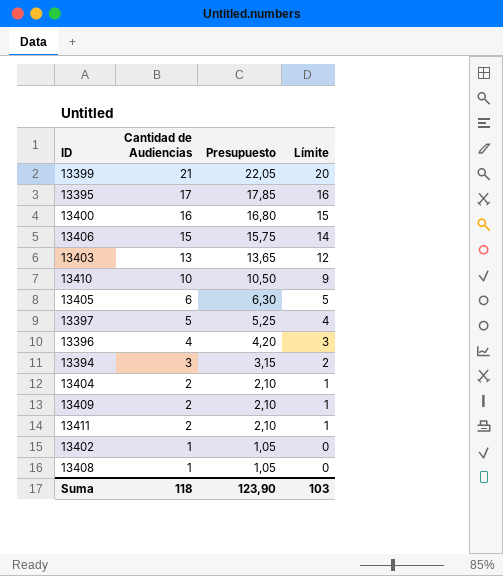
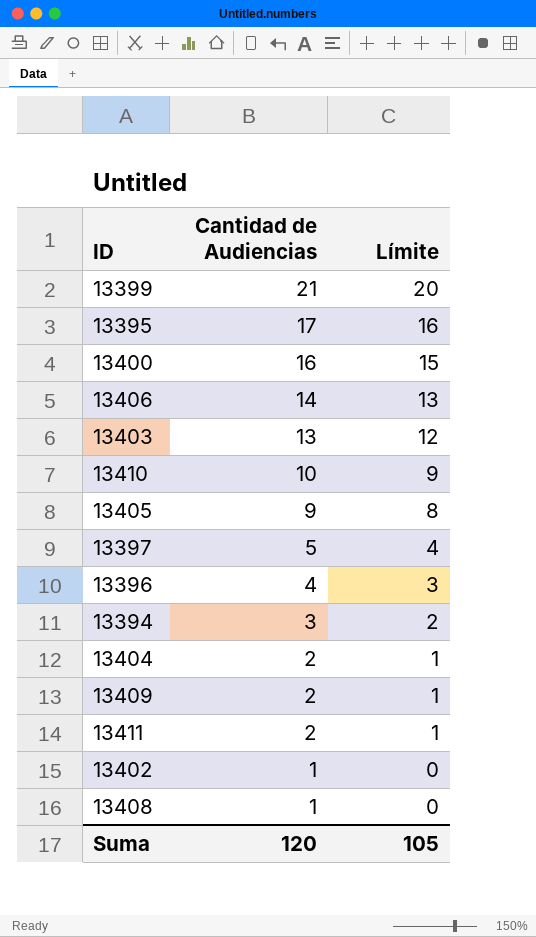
column Presupuesto | formula: [Cantidad de Audiencias] * 1,05 -> none
13406 | Cantidad de Audiencias: 15 -> 14
13406 | Límite: 14 -> 13
13405 | Cantidad de Audiencias: 6 -> 9
13405 | Límite: 5 -> 8
Suma | Cantidad de Audiencias: 118 -> 120
Suma | Límite: 103 -> 105

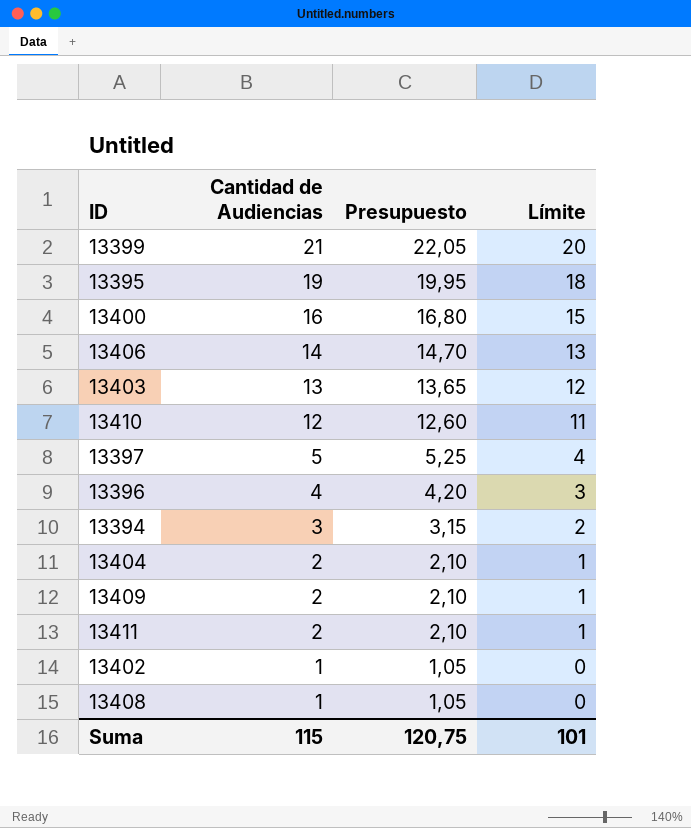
column Presupuesto | formula: none -> [Cantidad de Audiencias] * 1,05
row 13405: 9 | 8 -> none
13395 | Cantidad de Audiencias: 17 -> 19
13395 | Límite: 16 -> 18
13410 | Cantidad de Audiencias: 10 -> 12
13410 | Límite: 9 -> 11
Suma | Cantidad de Audiencias: 120 -> 115
Suma | Límite: 105 -> 101

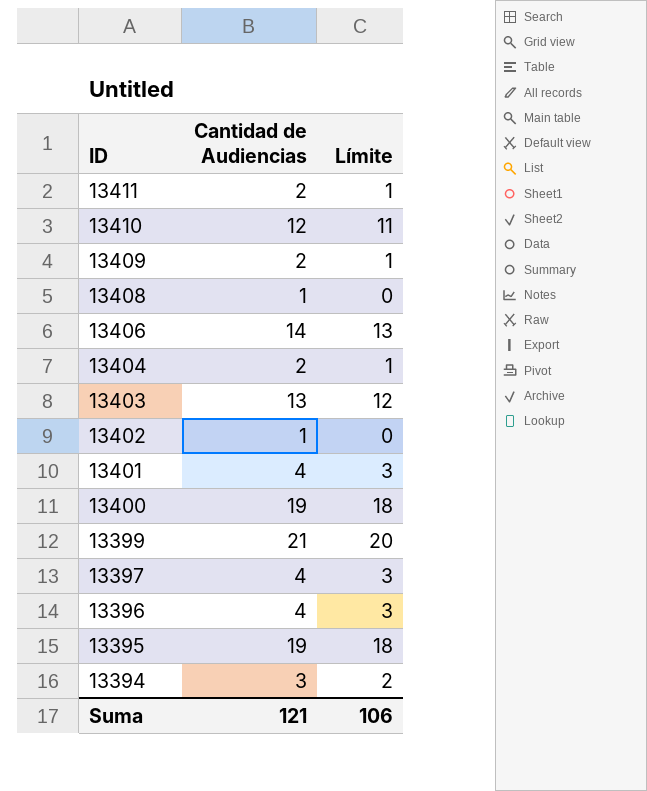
row order: Cantidad de Audiencias descending -> ID descending
column Presupuesto | formula: [Cantidad de Audiencias] * 1,05 -> none
row 13401: none -> 4 | 3
13400 | Cantidad de Audiencias: 16 -> 19
13400 | Límite: 15 -> 18
13397 | Cantidad de Audiencias: 5 -> 4
13397 | Límite: 4 -> 3
Suma | Cantidad de Audiencias: 115 -> 121
Suma | Límite: 101 -> 106

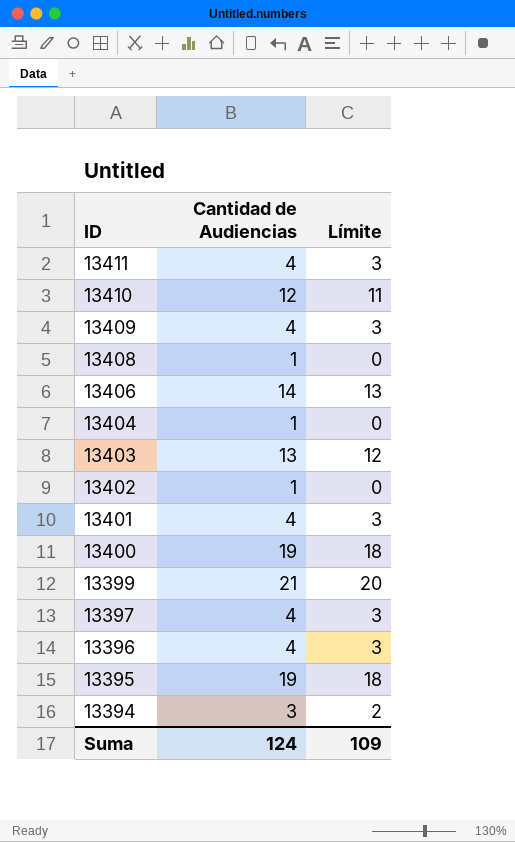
13411 | Cantidad de Audiencias: 2 -> 4
13411 | Límite: 1 -> 3
13409 | Cantidad de Audiencias: 2 -> 4
13409 | Límite: 1 -> 3
13404 | Cantidad de Audiencias: 2 -> 1
13404 | Límite: 1 -> 0
Suma | Cantidad de Audiencias: 121 -> 124
Suma | Límite: 106 -> 109

